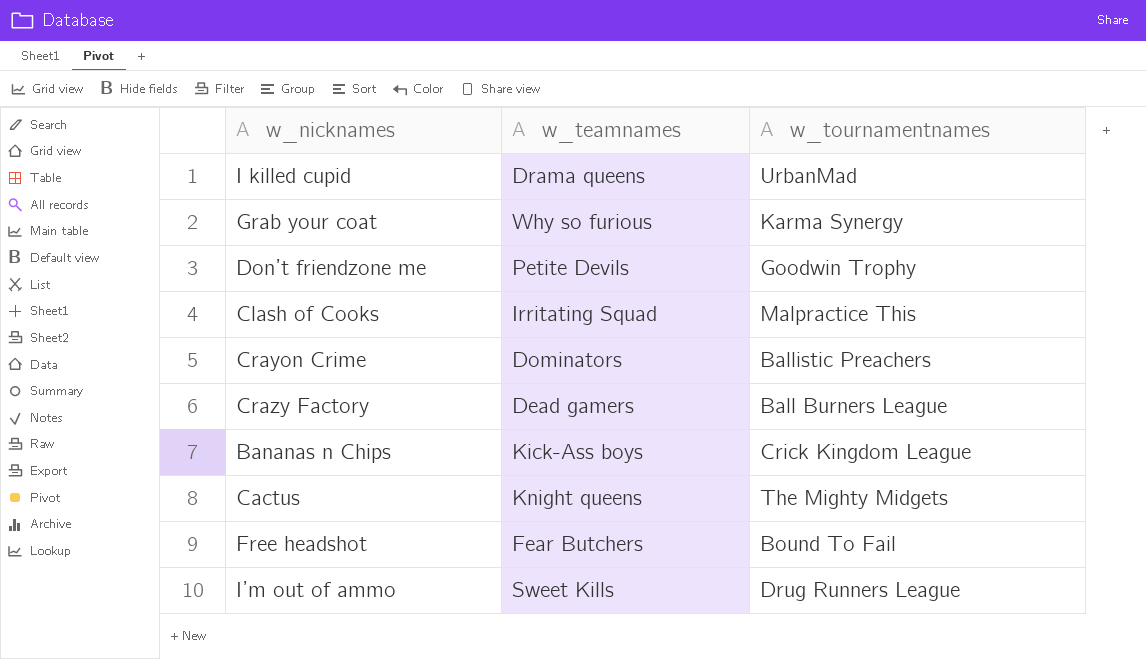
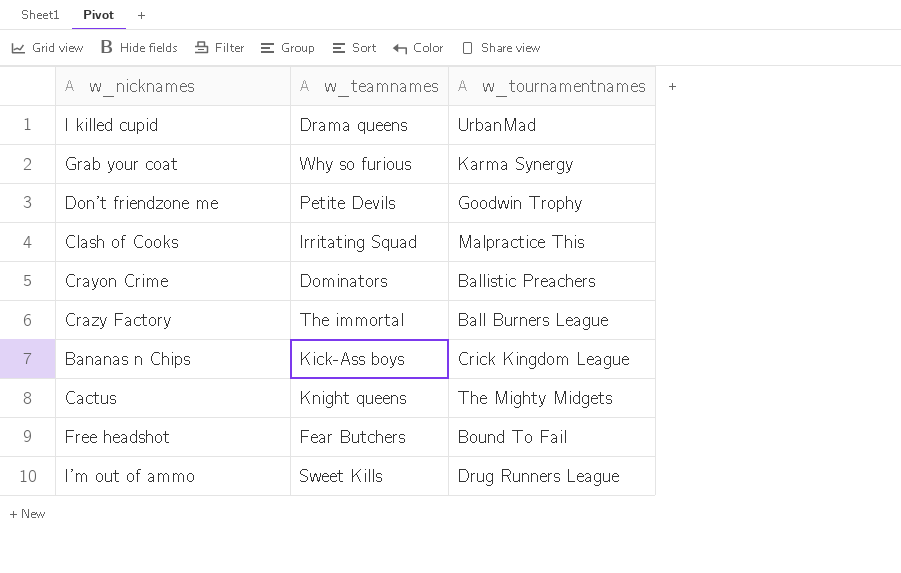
Crazy Factory | w_teamnames: Dead gamers -> The immortal

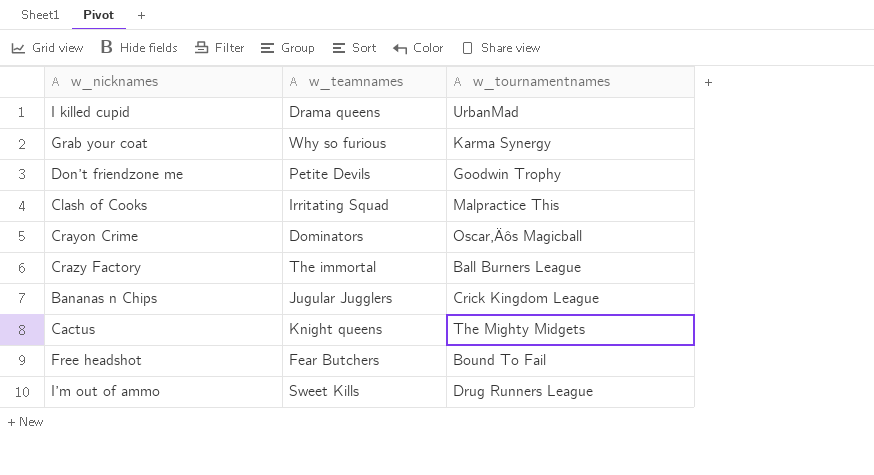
Crayon Crime | w_tournamentnames: Ballistic Preachers -> Oscar‚Äôs Magicball
Bananas n Chips | w_teamnames: Kick-Ass boys -> Jugular Jugglers

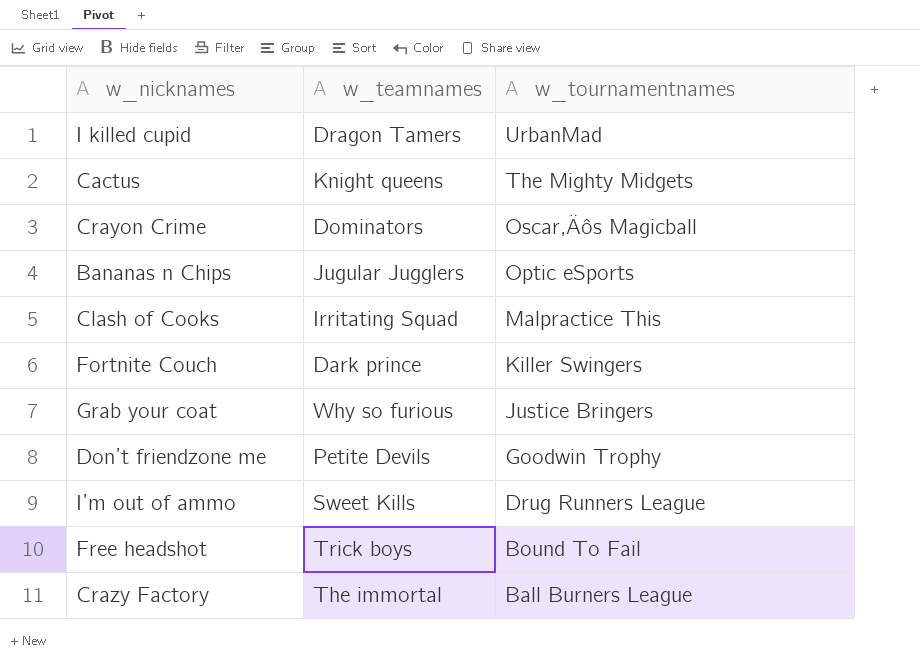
row order: none -> w_tournamentnames descending
I killed cupid | w_teamnames: Drama queens -> Dragon Tamers
Bananas n Chips | w_tournamentnames: Crick Kingdom League -> Optic eSports
row Fortnite Couch: none -> Dark prince | Killer Swingers
Grab your coat | w_tournamentnames: Karma Synergy -> Justice Bringers
Free headshot | w_teamnames: Fear Butchers -> Trick boys

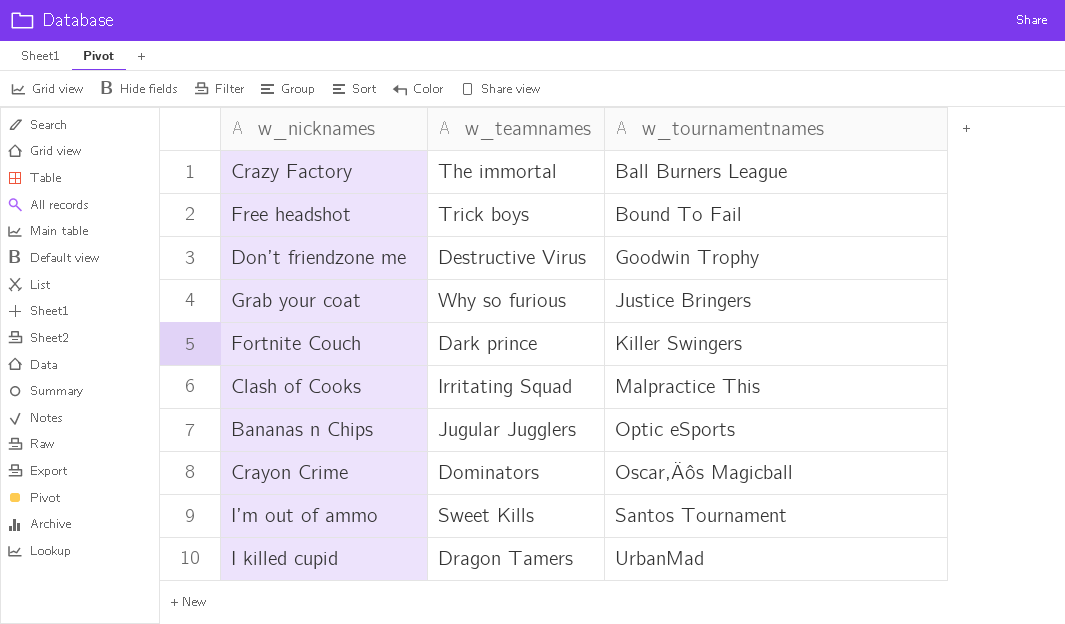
row order: w_tournamentnames descending -> w_tournamentnames ascending
row Cactus: Knight queens | The Mighty Midgets -> none
Don’t friendzone me | w_teamnames: Petite Devils -> Destructive Virus
I’m out of ammo | w_tournamentnames: Drug Runners League -> Santos Tournament

